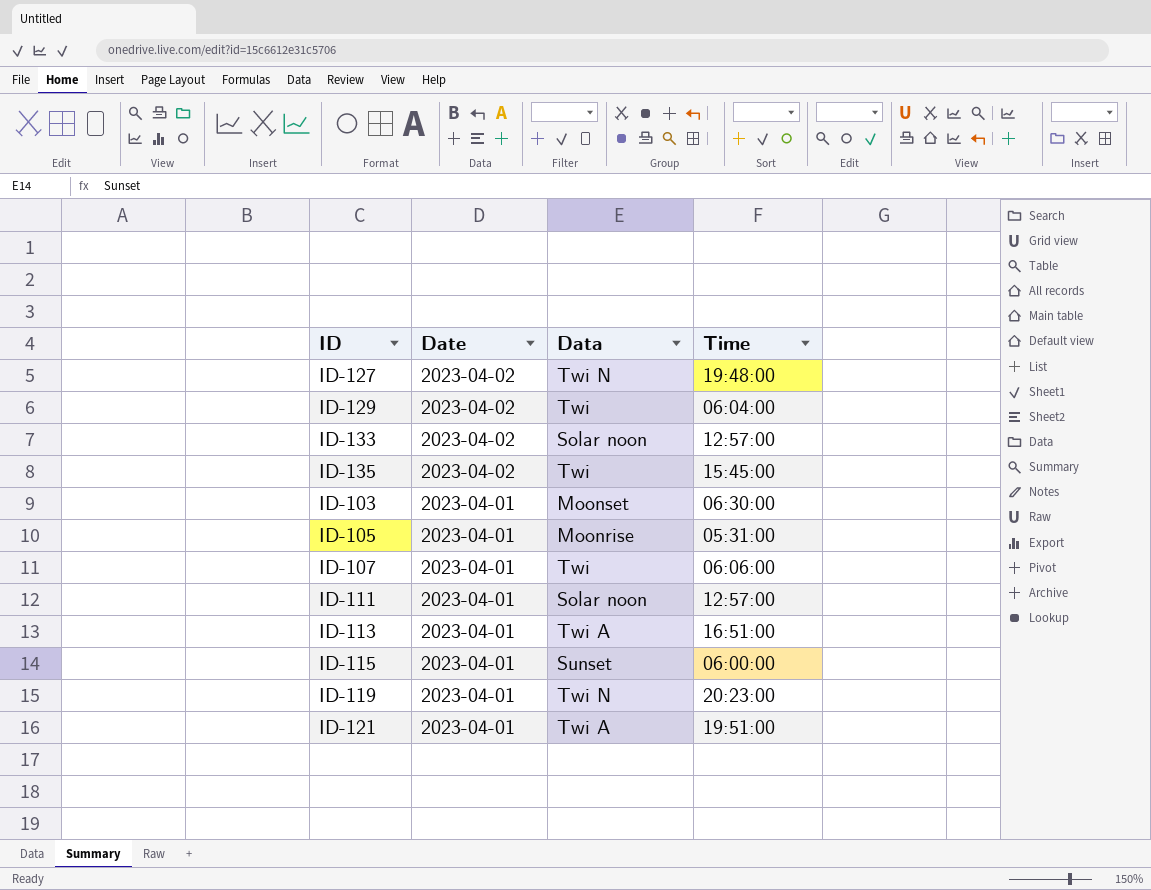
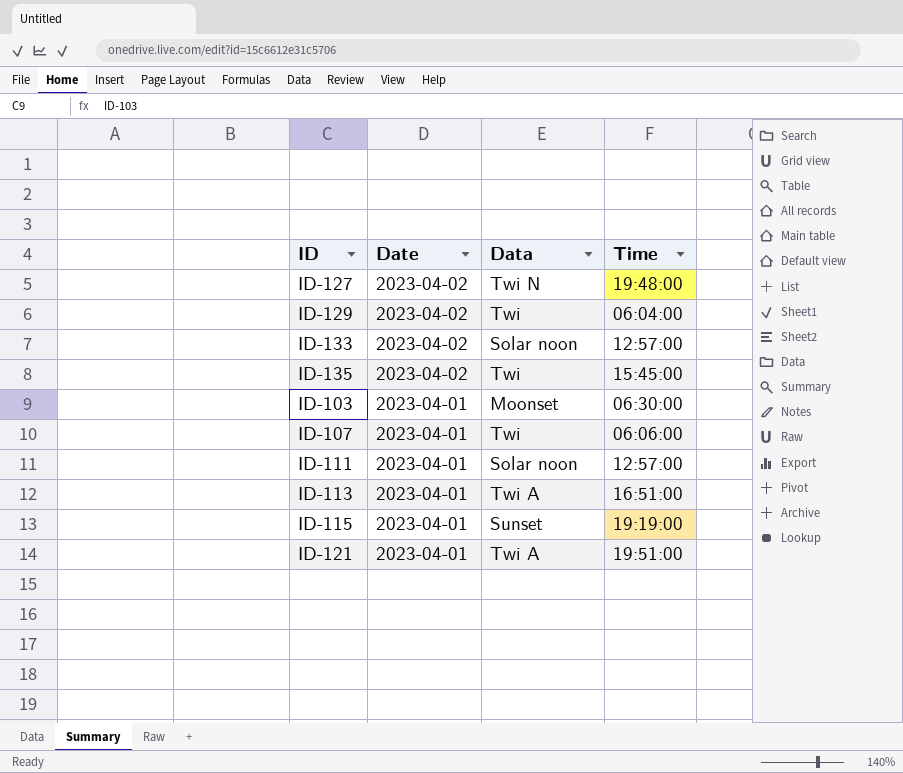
row ID-105: 2023-04-01 | Moonrise | 05:31:00 -> none
row ID-119: 2023-04-01 | Twi N | 20:23:00 -> none
ID-115 | Time: 06:00:00 -> 19:19:00

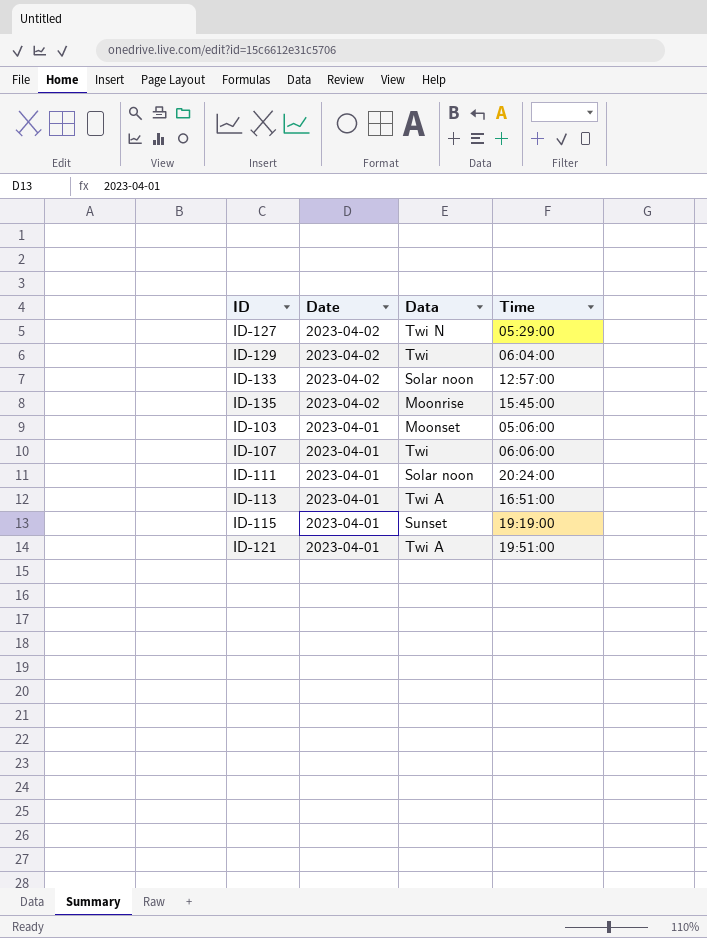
ID-127 | Time: 19:48:00 -> 05:29:00
ID-135 | Data: Twi -> Moonrise
ID-103 | Time: 06:30:00 -> 05:06:00
ID-111 | Time: 12:57:00 -> 20:24:00

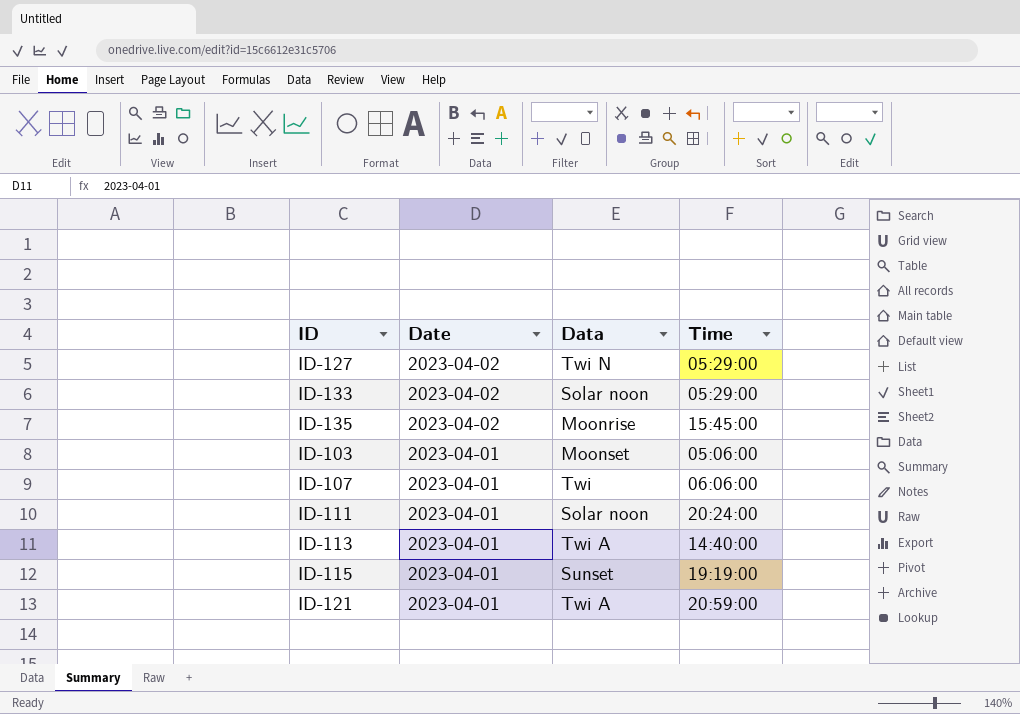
row ID-129: 2023-04-02 | Twi | 06:04:00 -> none
ID-133 | Time: 12:57:00 -> 05:29:00
ID-113 | Time: 16:51:00 -> 14:40:00
ID-121 | Time: 19:51:00 -> 20:59:00

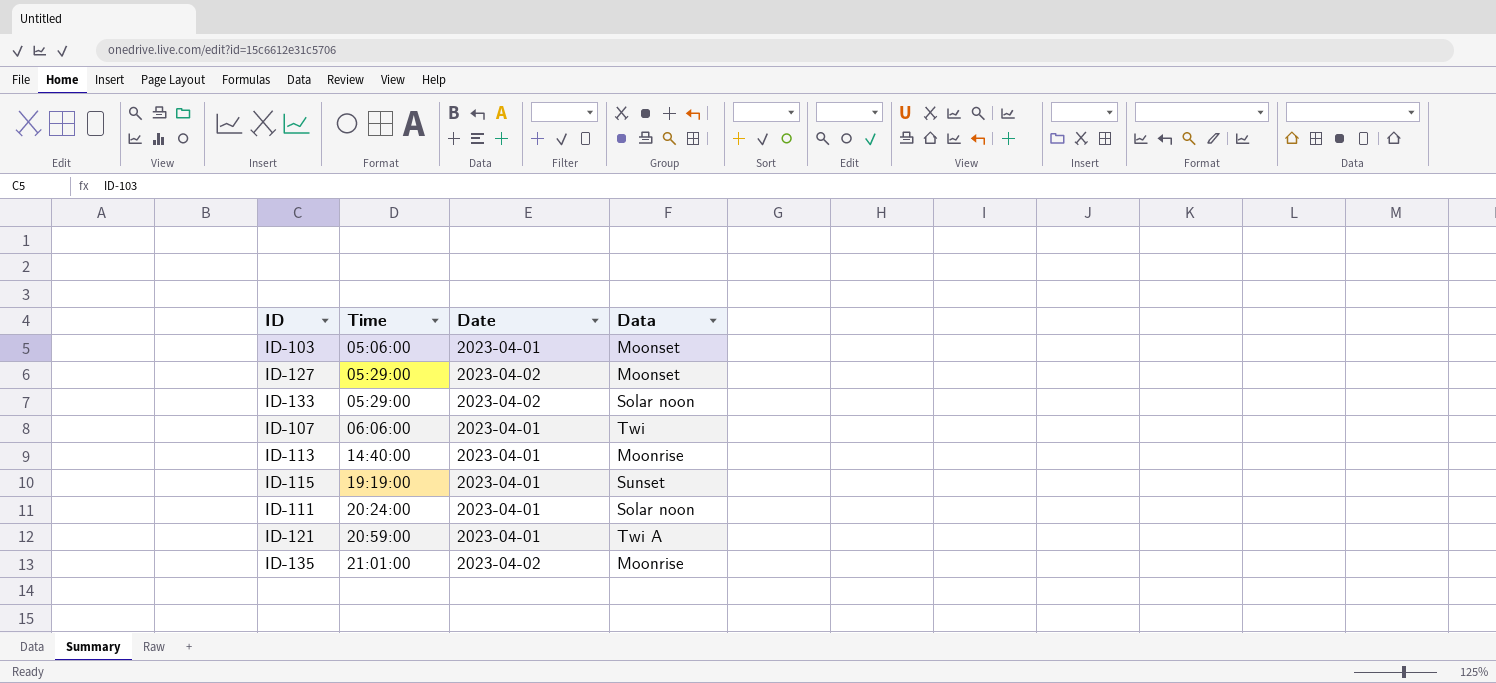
row order: Date descending -> Time ascending
column Time | position: 4 -> 2
ID-127 | Data: Twi N -> Moonset
ID-113 | Data: Twi A -> Moonrise
ID-135 | Time: 15:45:00 -> 21:01:00

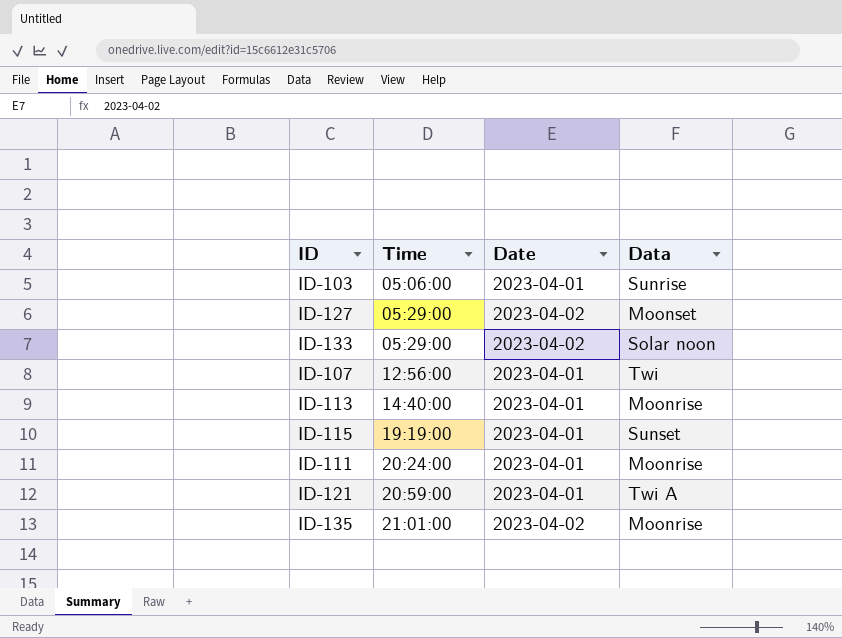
ID-103 | Data: Moonset -> Sunrise
ID-107 | Time: 06:06:00 -> 12:56:00
ID-111 | Data: Solar noon -> Moonrise

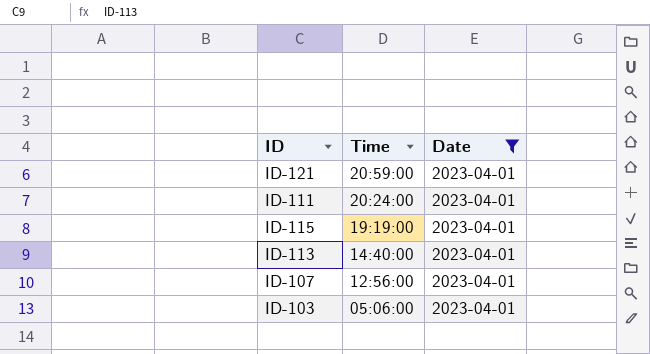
filter: none -> Date = 2023-04-01
row order: Time ascending -> Time descending
column Data | position: 4 -> none

